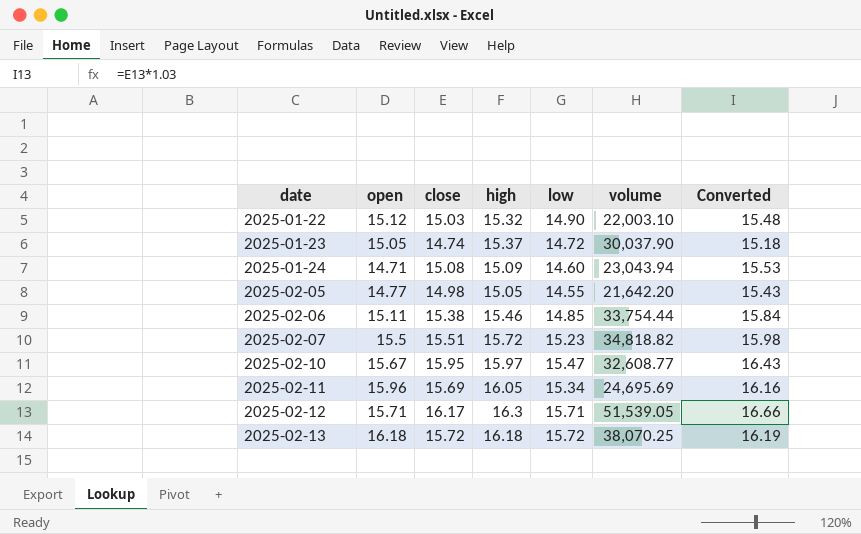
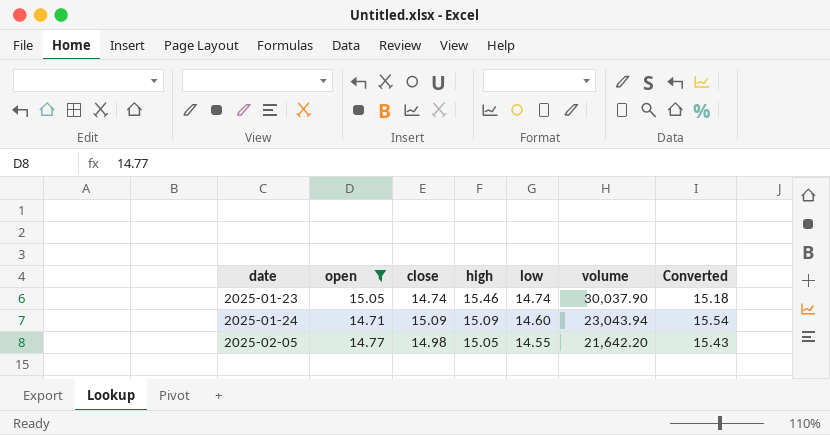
filter: none -> open <= 15.05
2025-01-23 | high: 15.37 -> 15.46
2025-01-23 | low: 14.72 -> 14.74
2025-01-24 | close: 15.08 -> 15.09
2025-01-24 | Converted: 15.53 -> 15.54

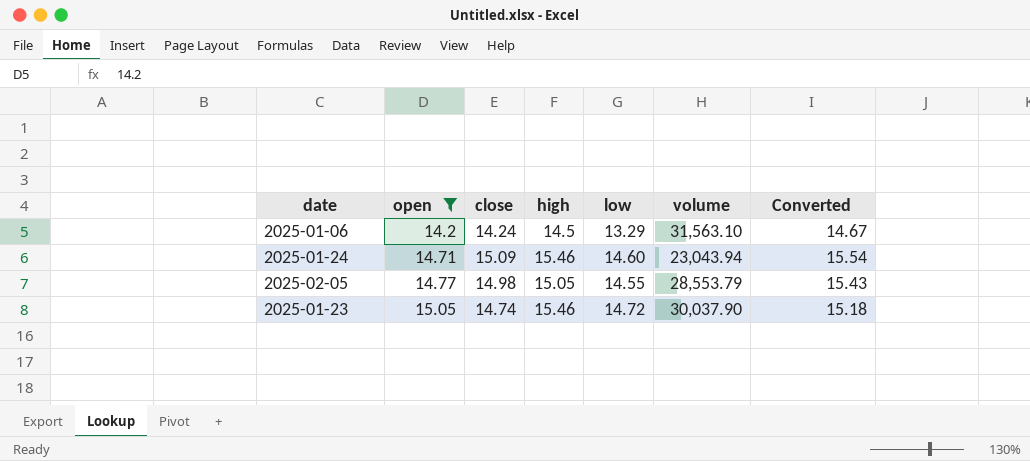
row order: date ascending -> open ascending
row 2025-01-06: none -> 14.2 | 14.24 | 14.5 | 13.29 | 31,563.10 | 14.67
2025-01-24 | high: 15.09 -> 15.46
2025-02-05 | volume: 21,642.20 -> 28,553.79
2025-01-23 | low: 14.74 -> 14.72

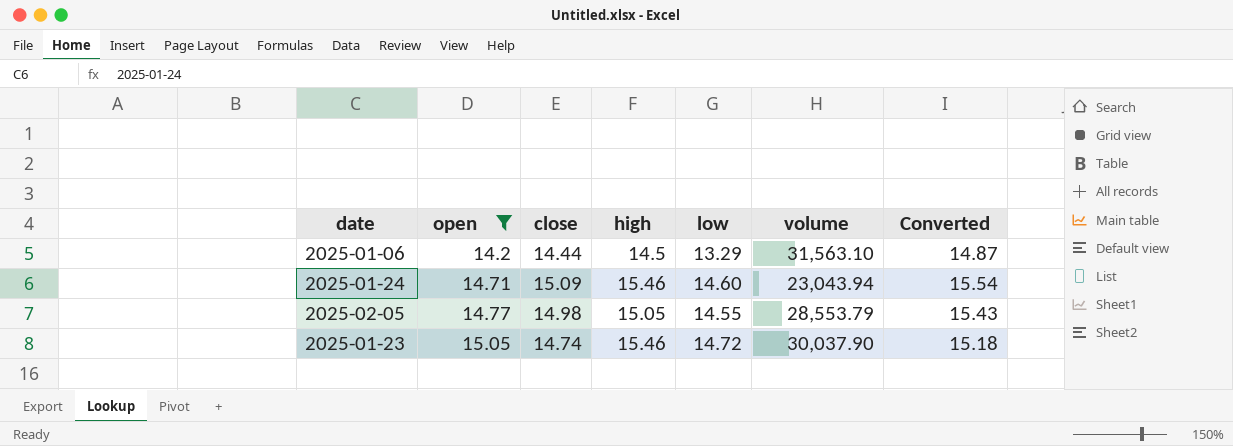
2025-01-06 | close: 14.24 -> 14.44
2025-01-06 | Converted: 14.67 -> 14.87

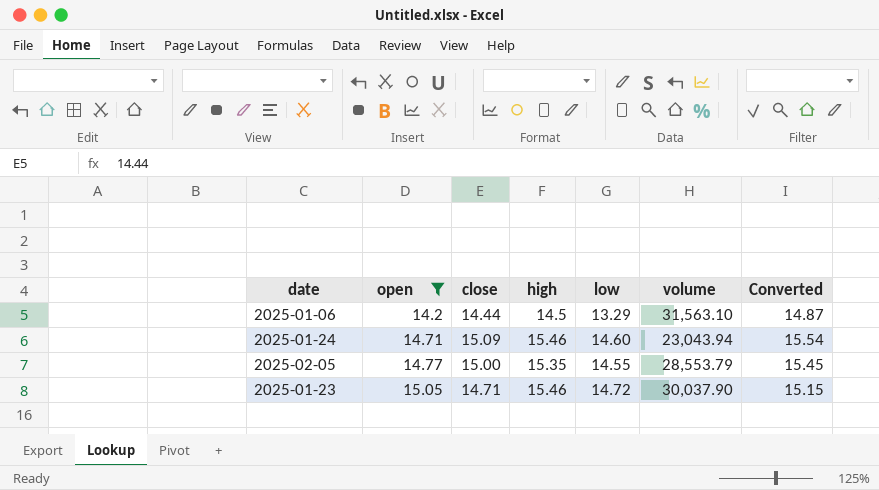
2025-02-05 | close: 14.98 -> 15.00
2025-02-05 | high: 15.05 -> 15.35
2025-02-05 | Converted: 15.43 -> 15.45
2025-01-23 | close: 14.74 -> 14.71
2025-01-23 | Converted: 15.18 -> 15.15

